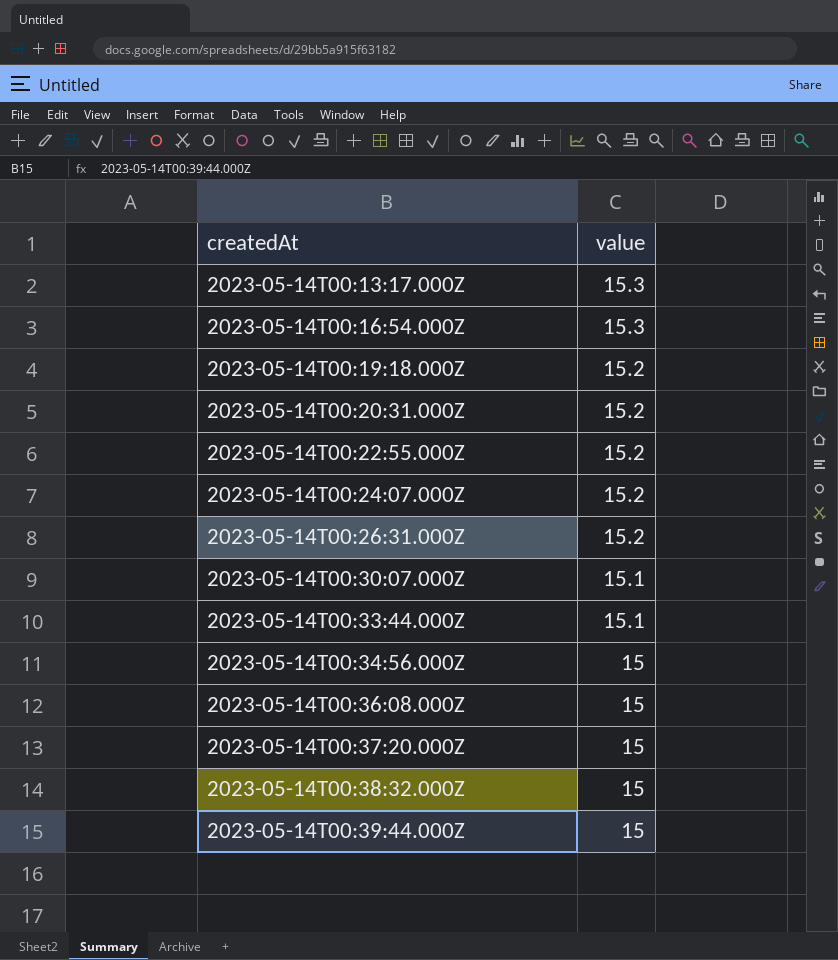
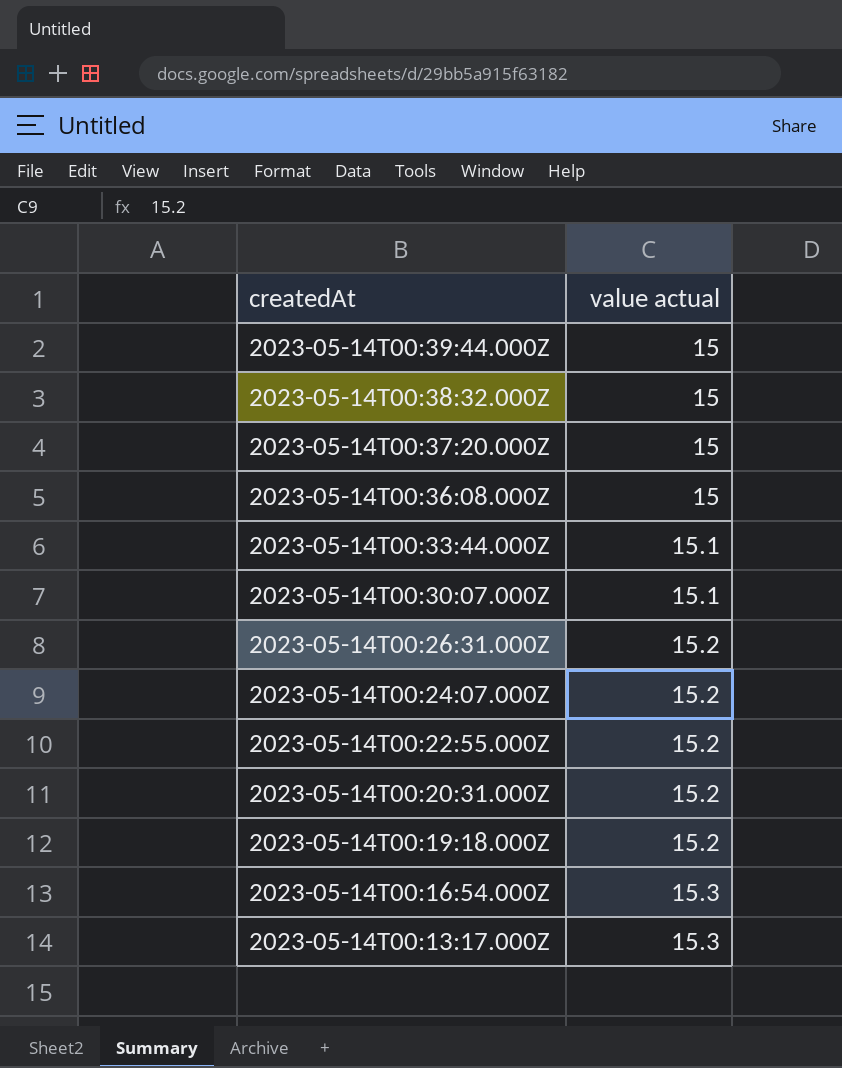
row order: createdAt ascending -> createdAt descending
column name: value -> value actual
row 2023-05-14T00:34:56.000Z: 15 -> none

